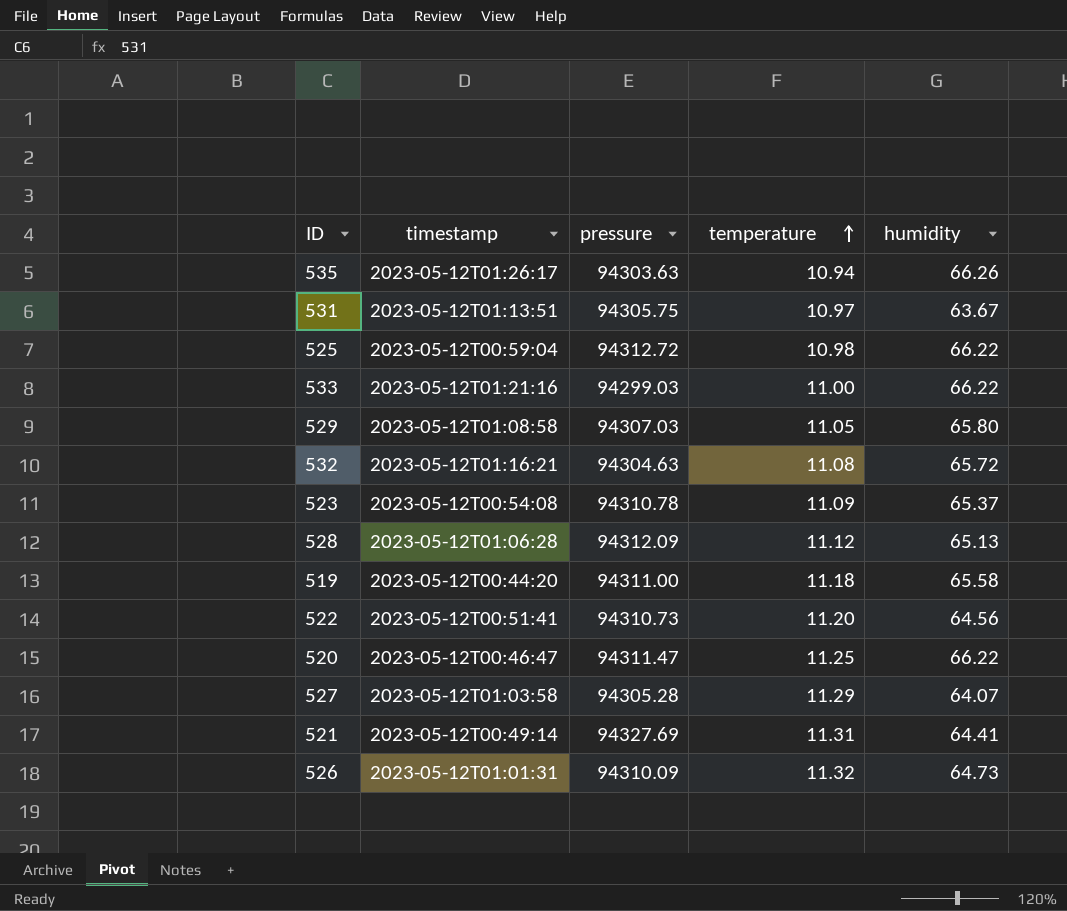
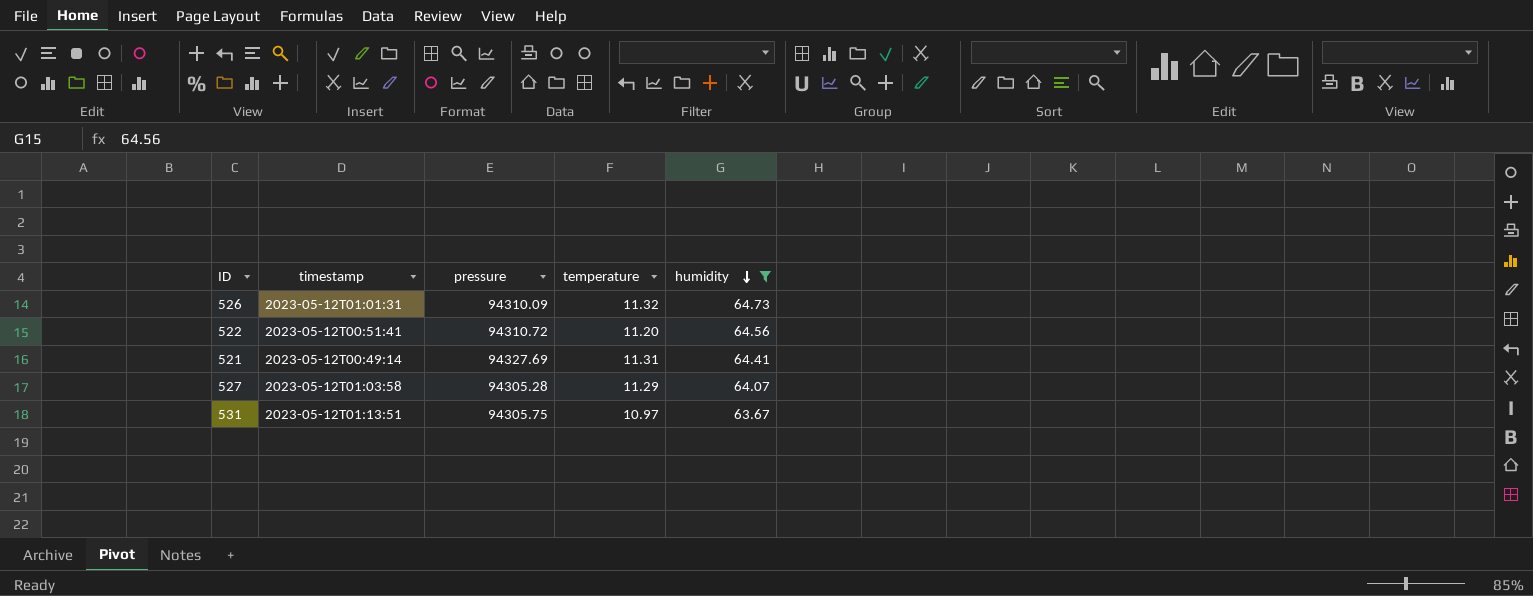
filter: none -> humidity <= 64.73
row order: temperature ascending -> humidity descending
522 | pressure: 94310.73 -> 94310.72

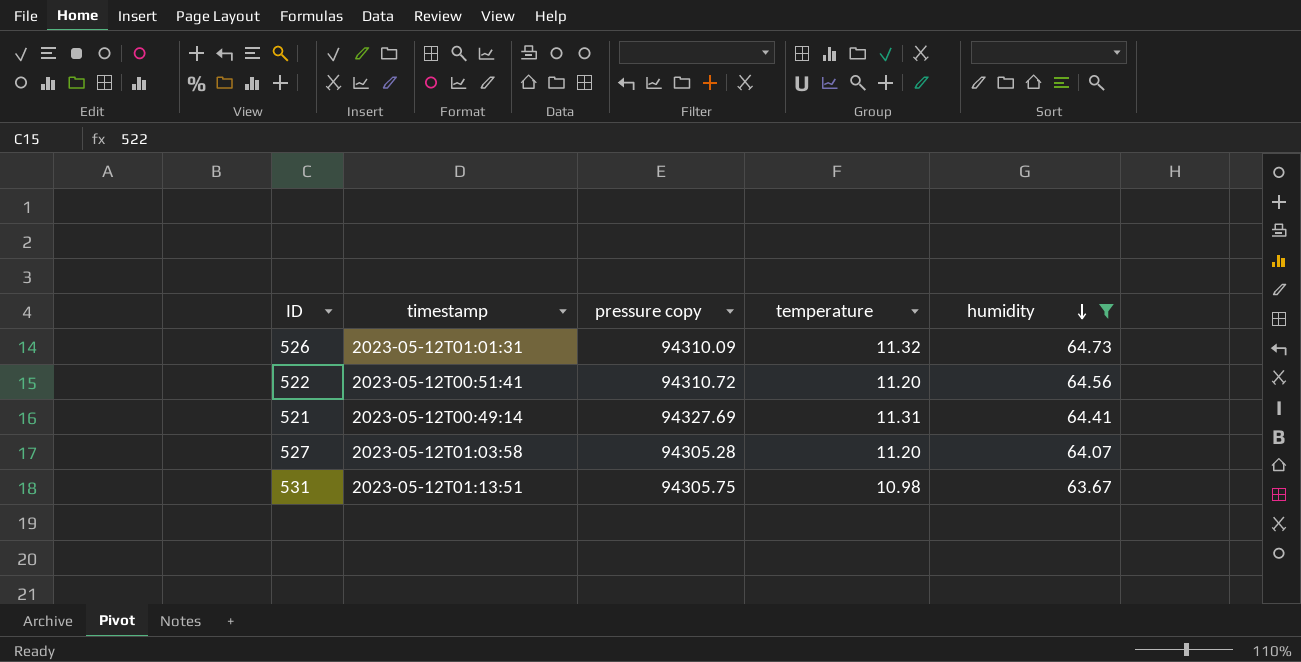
column name: pressure -> pressure copy
527 | temperature: 11.29 -> 11.20
531 | temperature: 10.97 -> 10.98

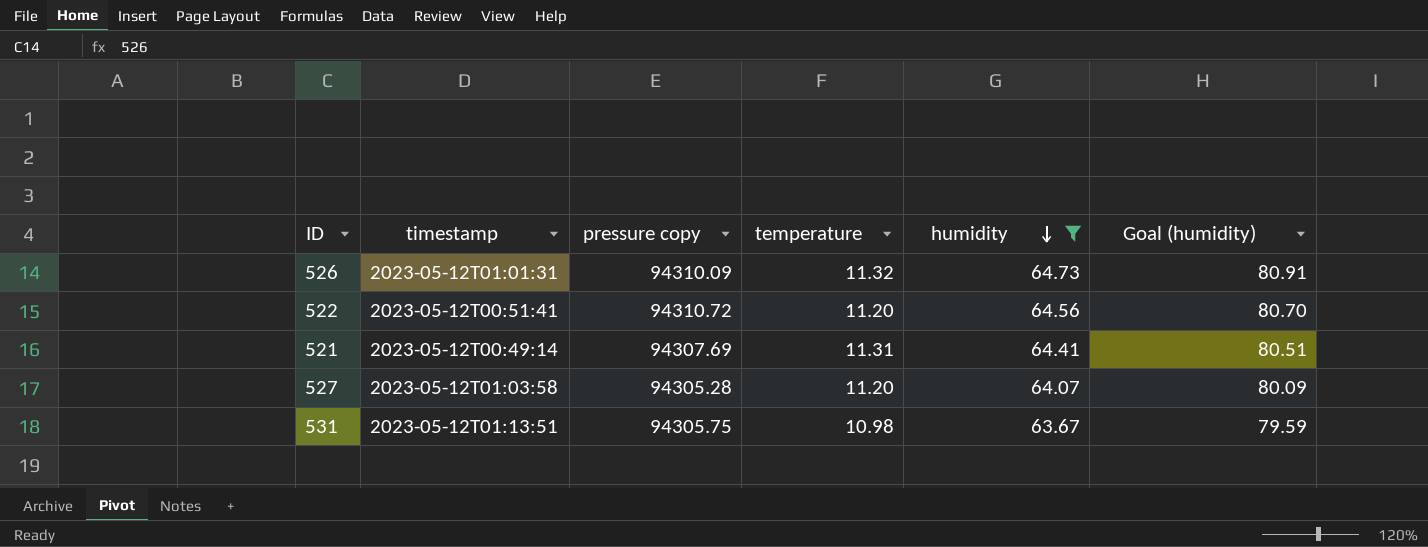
column Goal (humidity) | formula: none -> [humidity] * 1.25
521 | pressure copy: 94327.69 -> 94307.69

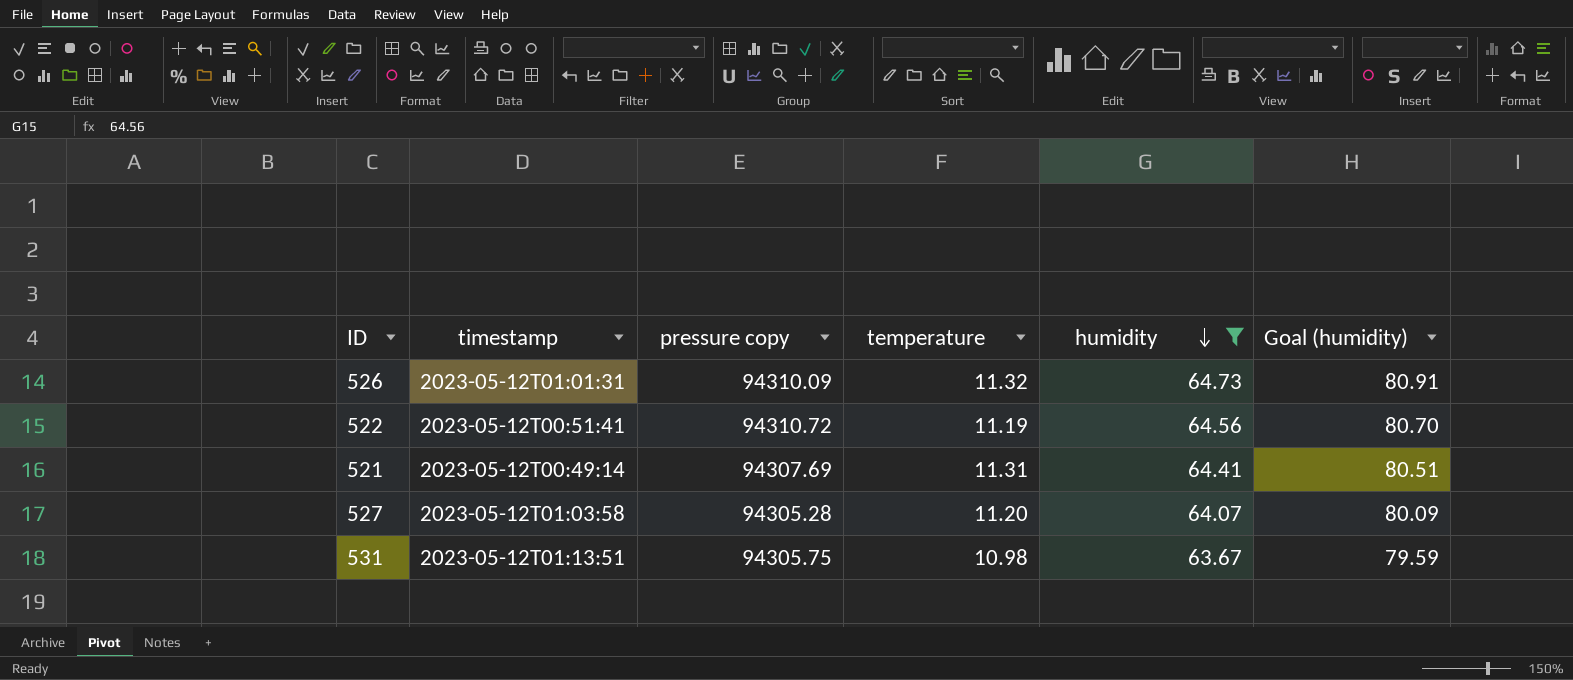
522 | temperature: 11.20 -> 11.19

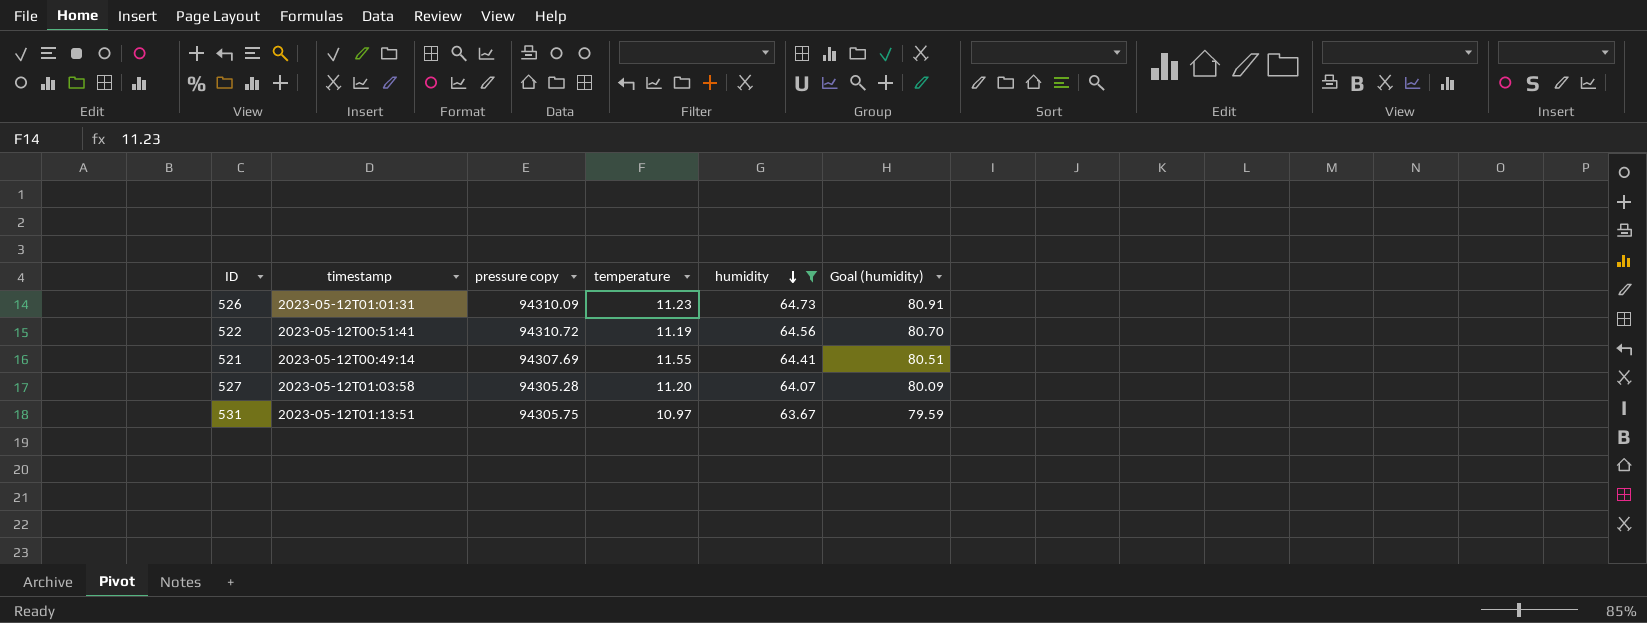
526 | temperature: 11.32 -> 11.23
521 | temperature: 11.31 -> 11.55
531 | temperature: 10.98 -> 10.97

